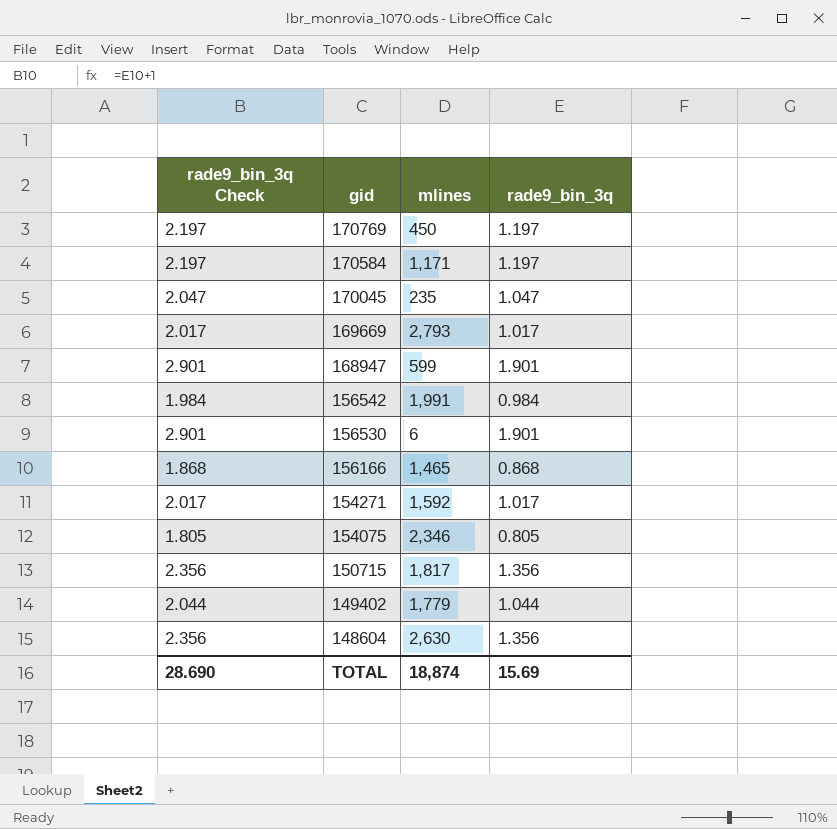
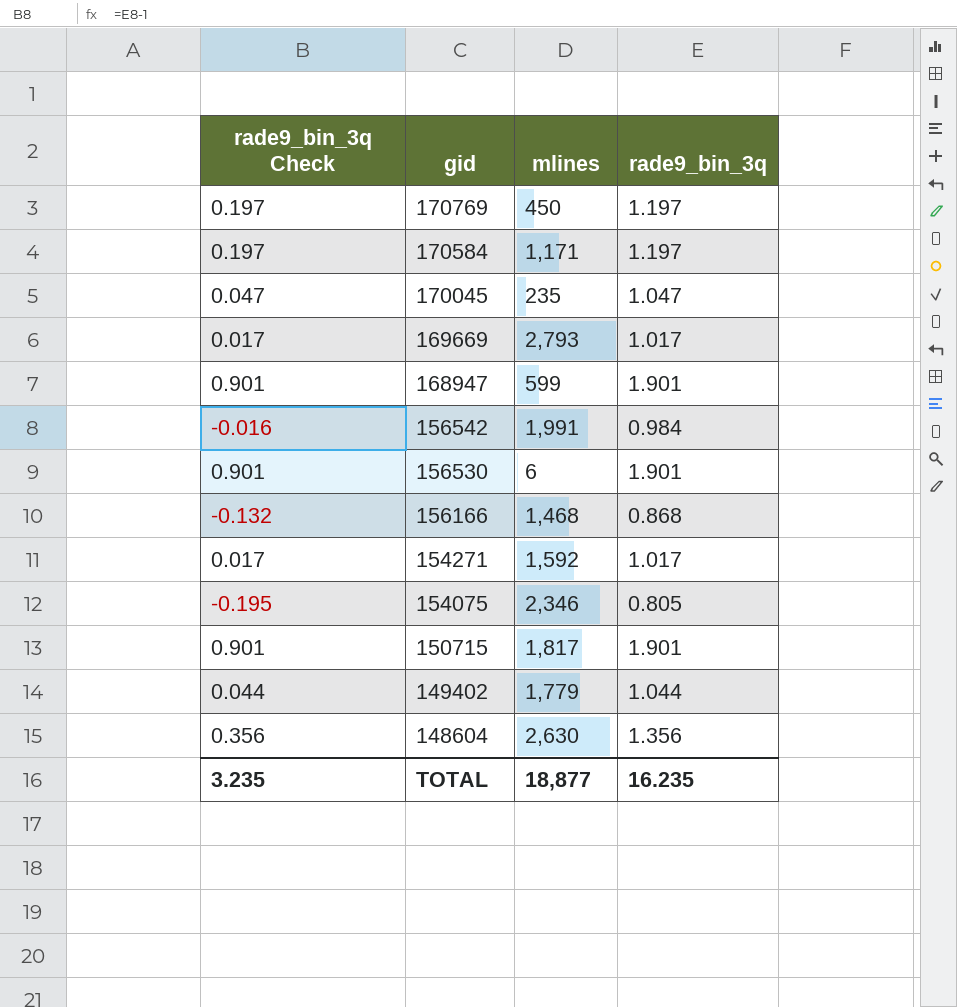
column rade9_bin_3q Check | formula: [rade9_bin_3q] + 1 -> [rade9_bin_3q] - 1
156166 | mlines: 1,465 -> 1,468
150715 | rade9_bin_3q: 1.356 -> 1.901
TOTAL | rade9_bin_3q Check: 28.690 -> 3.235
TOTAL | mlines: 18,874 -> 18,877
TOTAL | rade9_bin_3q: 15.69 -> 16.235

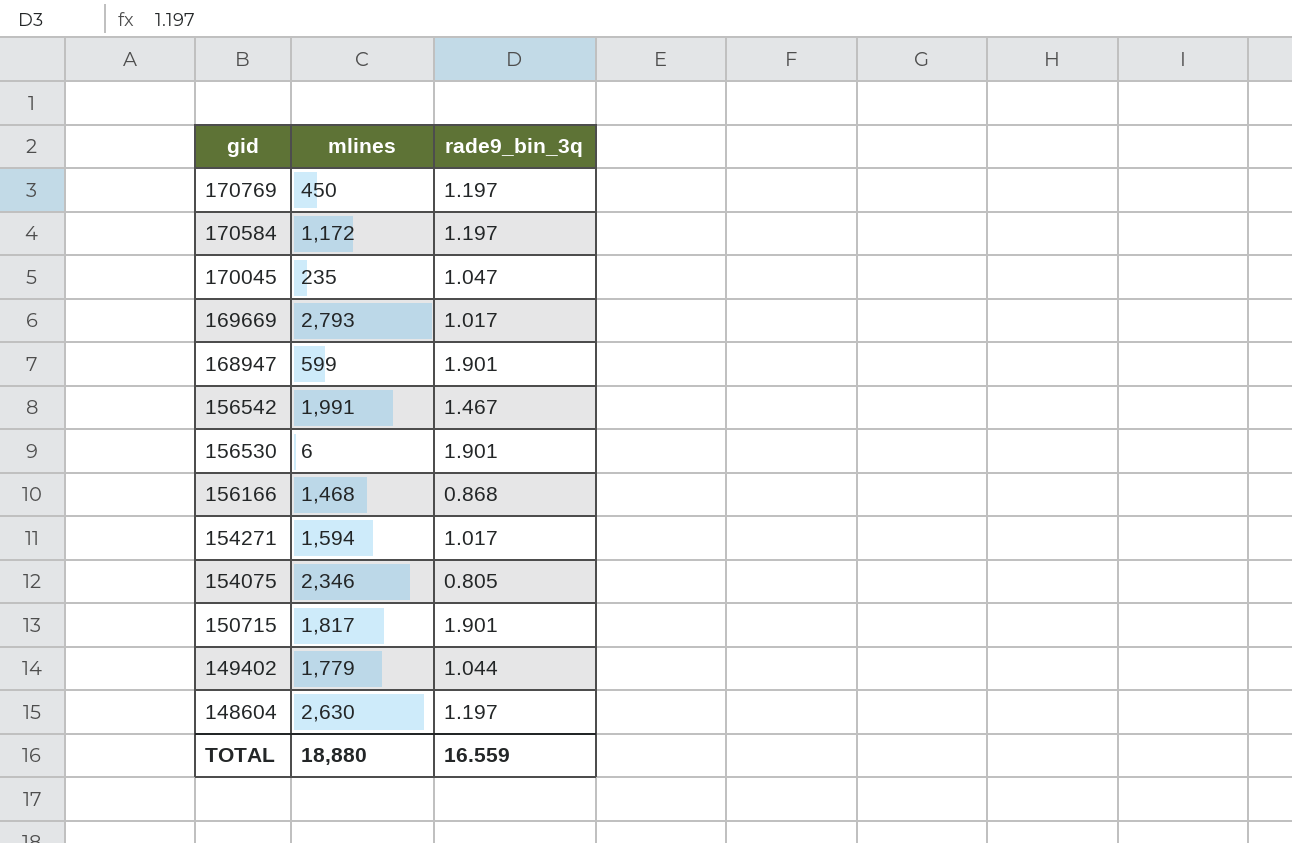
column rade9_bin_3q Check | formula: [rade9_bin_3q] - 1 -> none
170584 | mlines: 1,171 -> 1,172
156542 | rade9_bin_3q: 0.984 -> 1.467
154271 | mlines: 1,592 -> 1,594
148604 | rade9_bin_3q: 1.356 -> 1.197
TOTAL | mlines: 18,877 -> 18,880
TOTAL | rade9_bin_3q: 16.235 -> 16.559

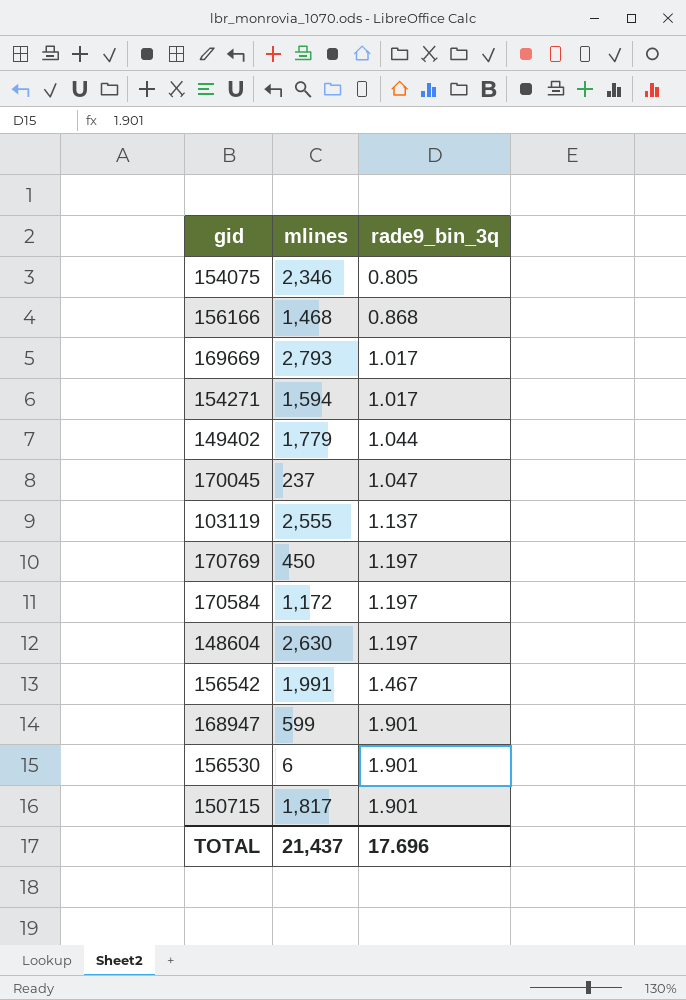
row order: gid descending -> rade9_bin_3q ascending
170045 | mlines: 235 -> 237
row 103119: none -> 2,555 | 1.137
TOTAL | mlines: 18,880 -> 21,437
TOTAL | rade9_bin_3q: 16.559 -> 17.696

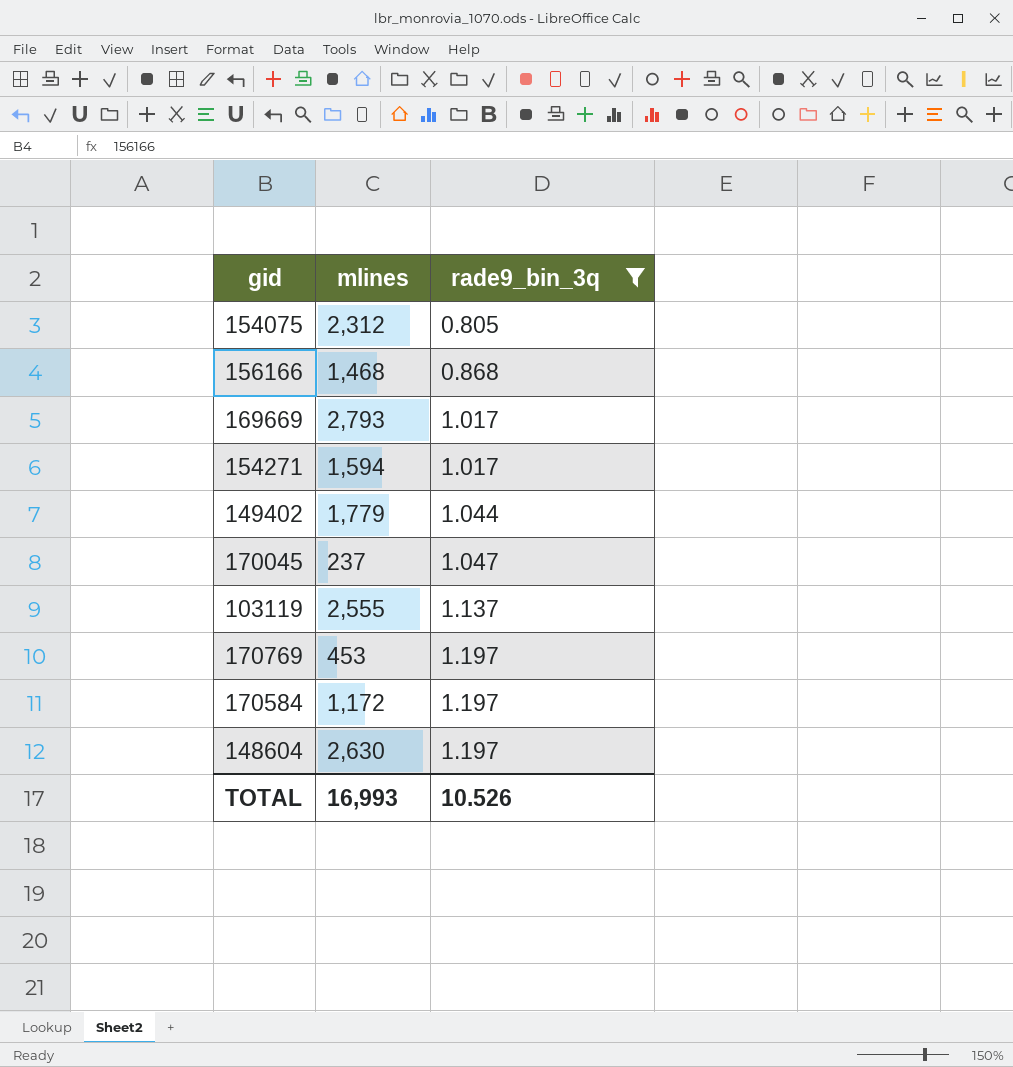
filter: none -> rade9_bin_3q <= 1.197
154075 | mlines: 2,346 -> 2,312
170769 | mlines: 450 -> 453
TOTAL | mlines: 21,437 -> 16,993
TOTAL | rade9_bin_3q: 17.696 -> 10.526

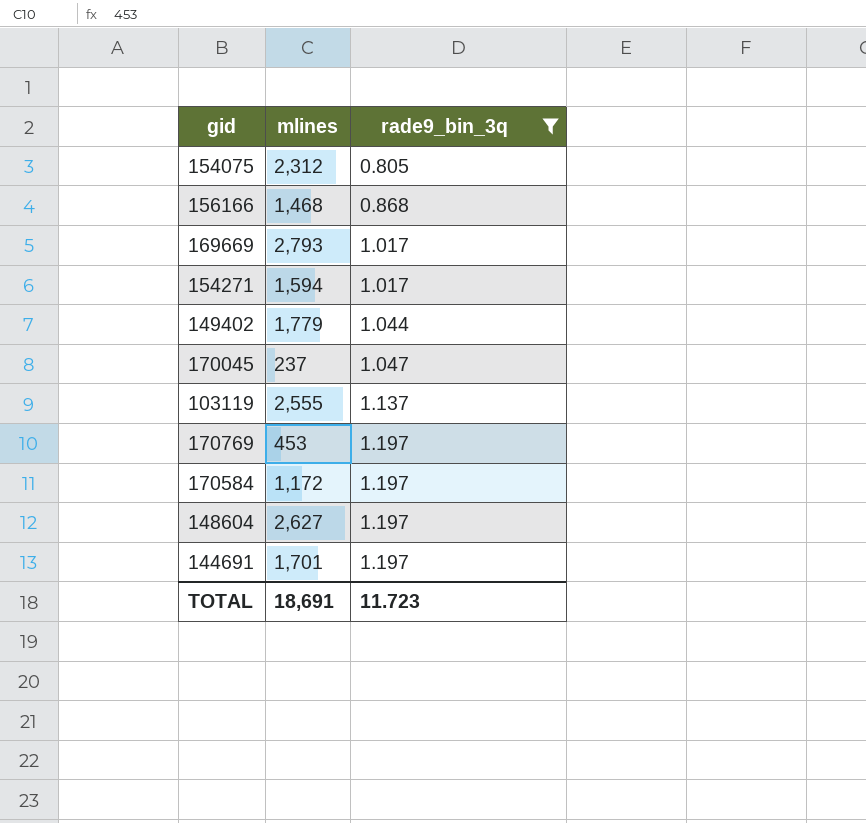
148604 | mlines: 2,630 -> 2,627
row 144691: none -> 1,701 | 1.197
TOTAL | mlines: 16,993 -> 18,691
TOTAL | rade9_bin_3q: 10.526 -> 11.723

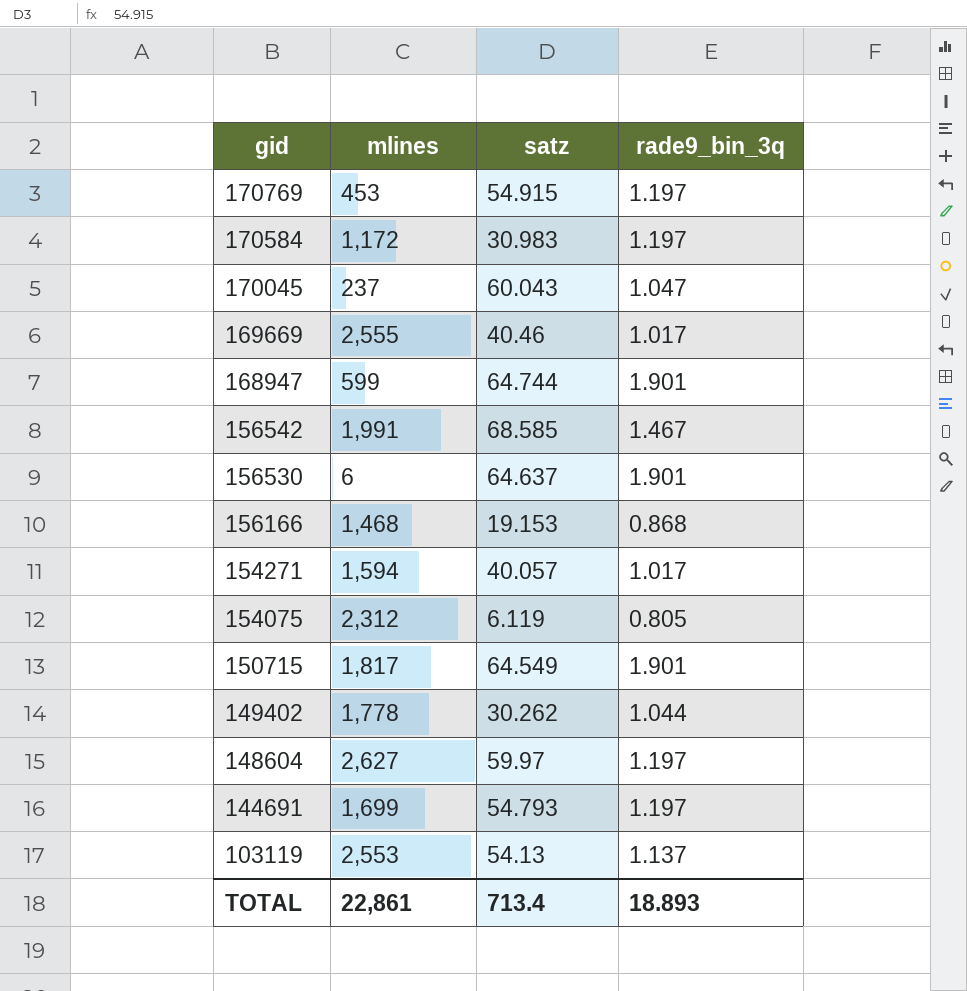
filter: rade9_bin_3q <= 1.197 -> none
row order: rade9_bin_3q ascending -> gid descending
column satz | position: none -> 3
169669 | mlines: 2,793 -> 2,555
149402 | mlines: 1,779 -> 1,778
144691 | mlines: 1,701 -> 1,699
103119 | mlines: 2,555 -> 2,553
TOTAL | mlines: 18,691 -> 22,861
TOTAL | rade9_bin_3q: 11.723 -> 18.893

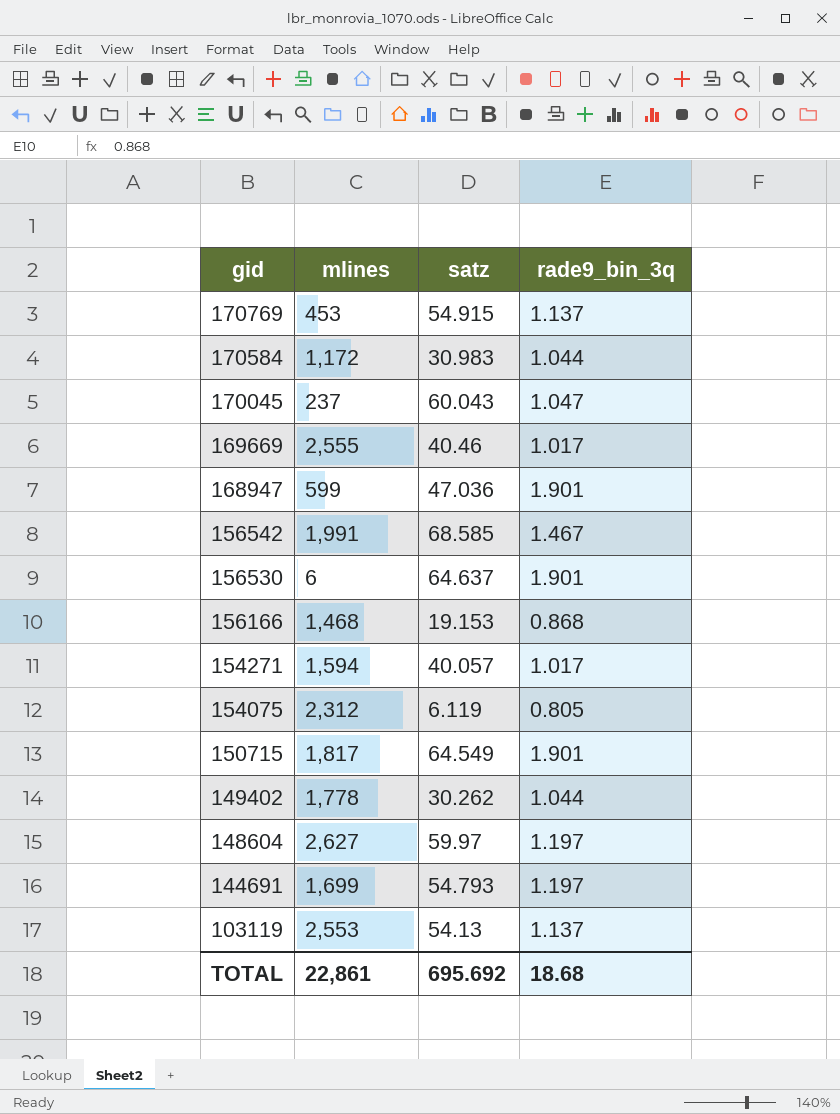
170769 | rade9_bin_3q: 1.197 -> 1.137
170584 | rade9_bin_3q: 1.197 -> 1.044
168947 | satz: 64.744 -> 47.036
TOTAL | satz: 713.4 -> 695.692
TOTAL | rade9_bin_3q: 18.893 -> 18.68

